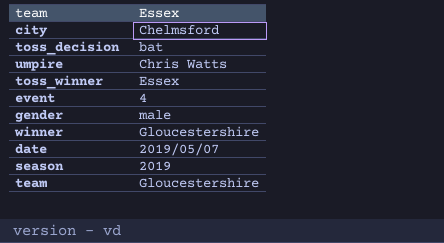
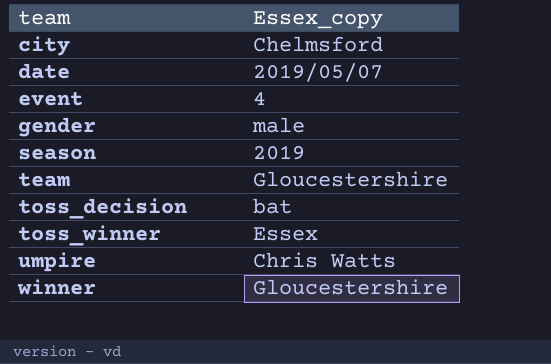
row order: none -> team ascending
column name: Essex -> Essex_copy

